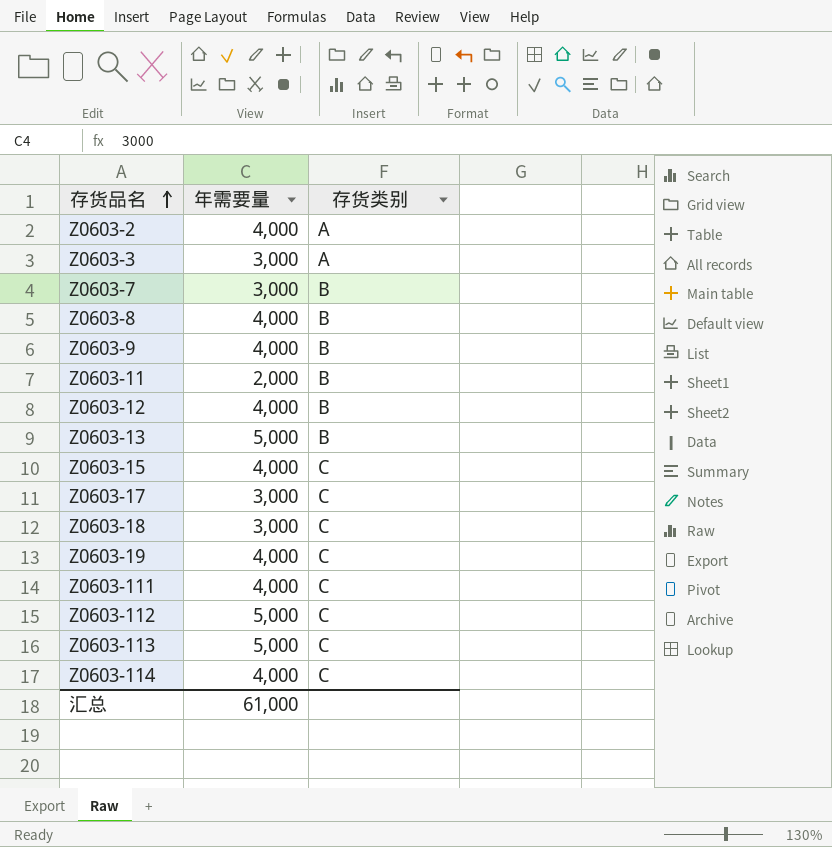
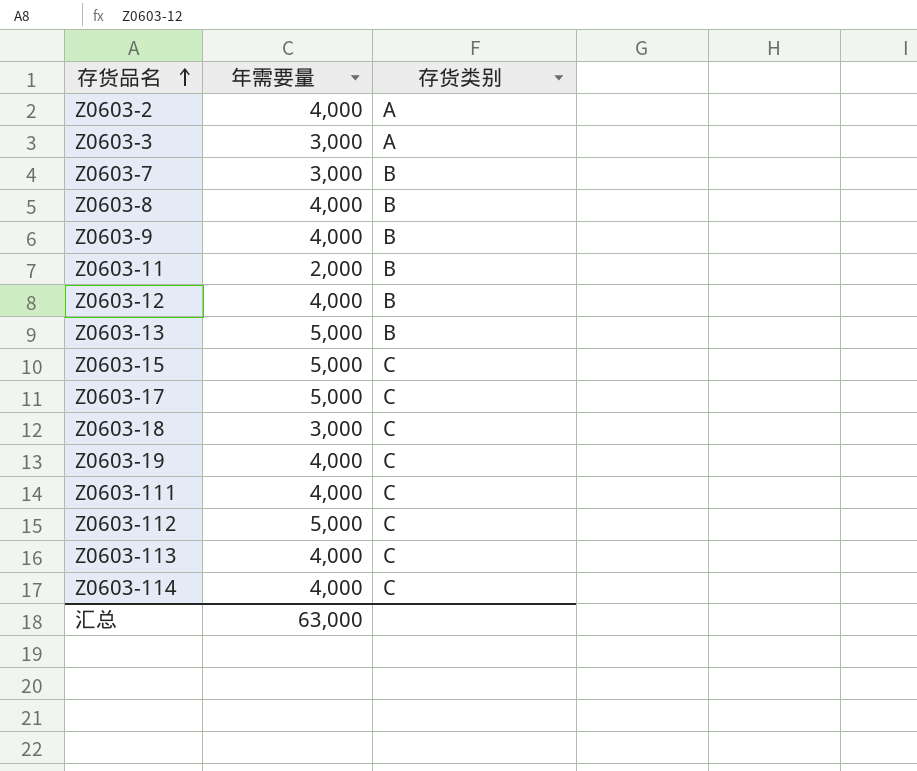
Z0603-15 | 年需要量: 4,000 -> 5,000
Z0603-17 | 年需要量: 3,000 -> 5,000
Z0603-113 | 年需要量: 5,000 -> 4,000
汇总 | 年需要量: 61,000 -> 63,000

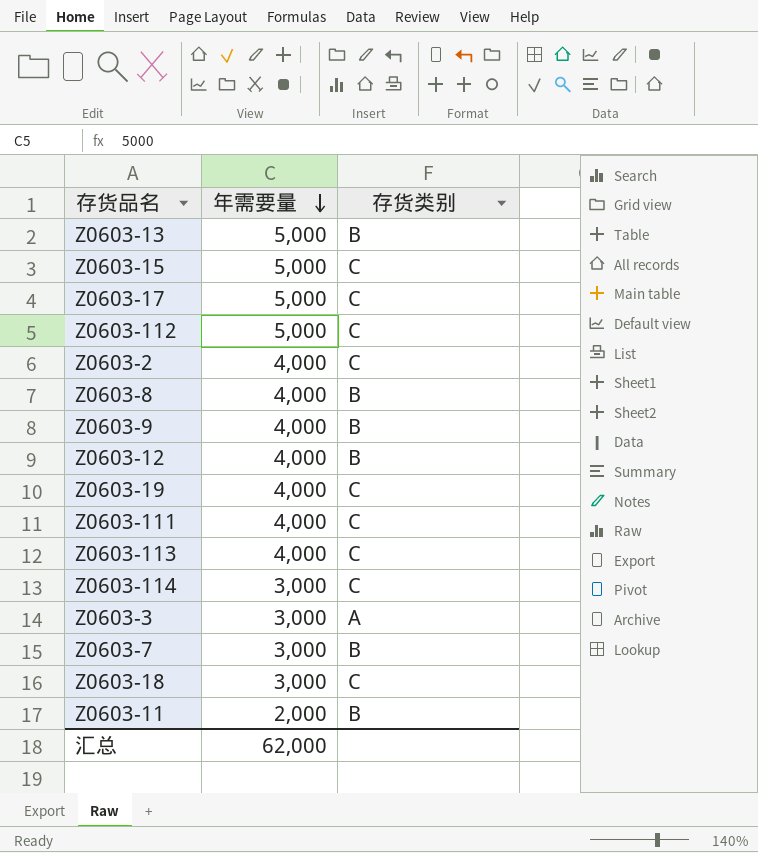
row order: 存货品名 ascending -> 年需要量 descending
Z0603-2 | 存货类别: A -> C
Z0603-114 | 年需要量: 4,000 -> 3,000
汇总 | 年需要量: 63,000 -> 62,000

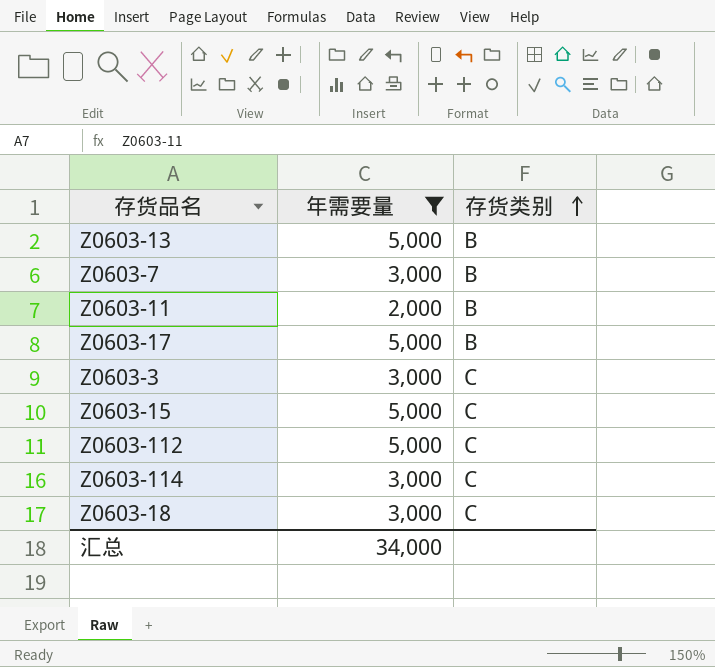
filter: none -> 年需要量 != 4,000
row order: 年需要量 descending -> 存货类别 ascending
Z0603-17 | 存货类别: C -> B
Z0603-3 | 存货类别: A -> C
汇总 | 年需要量: 62,000 -> 34,000

